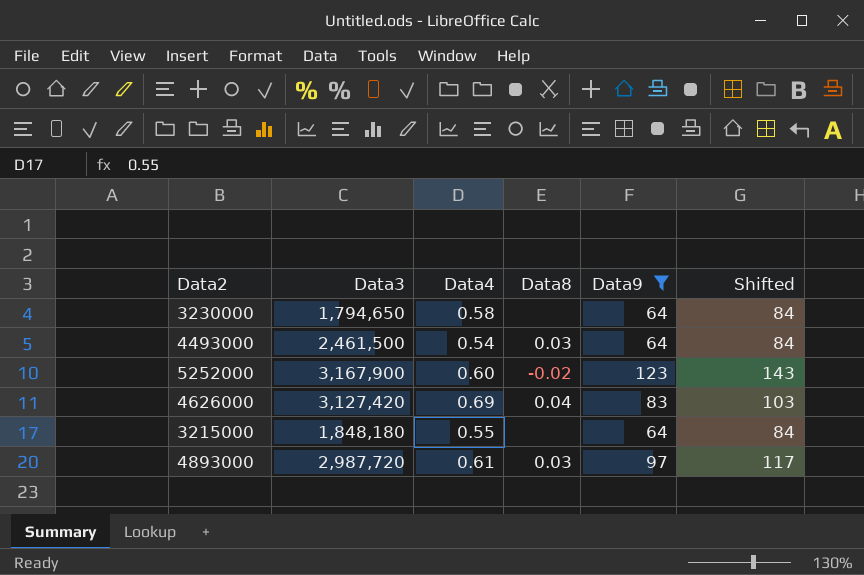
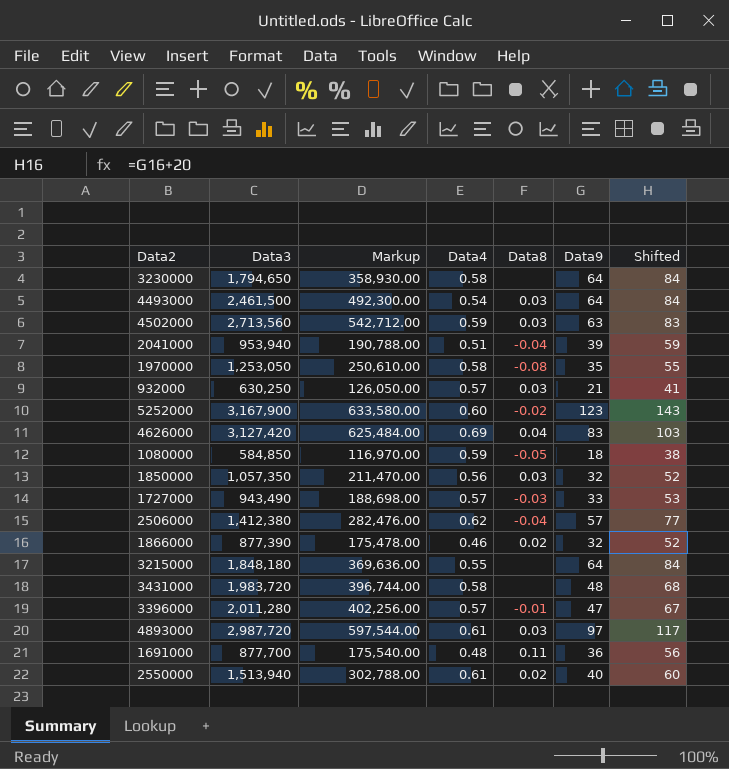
filter: Data9 >= 64 -> none
column Markup | formula: none -> [Data3] * 0.2

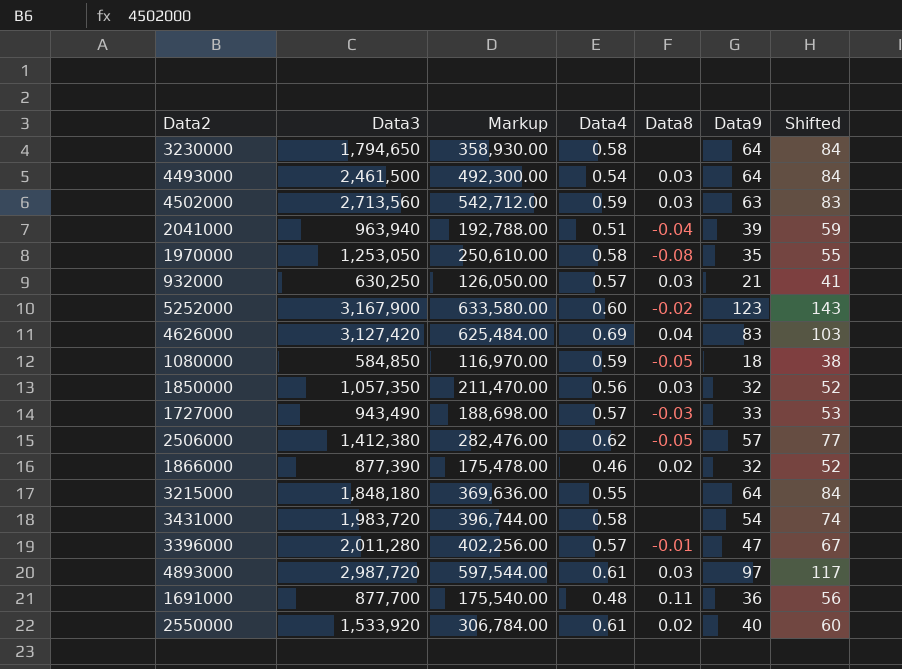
2041000 | Data3: 953,940 -> 963,940
2041000 | Markup: 190,788.00 -> 192,788.00
2506000 | Data8: -0.04 -> -0.05
3431000 | Data9: 48 -> 54
3431000 | Shifted: 68 -> 74
2550000 | Data3: 1,513,940 -> 1,533,920
2550000 | Markup: 302,788.00 -> 306,784.00

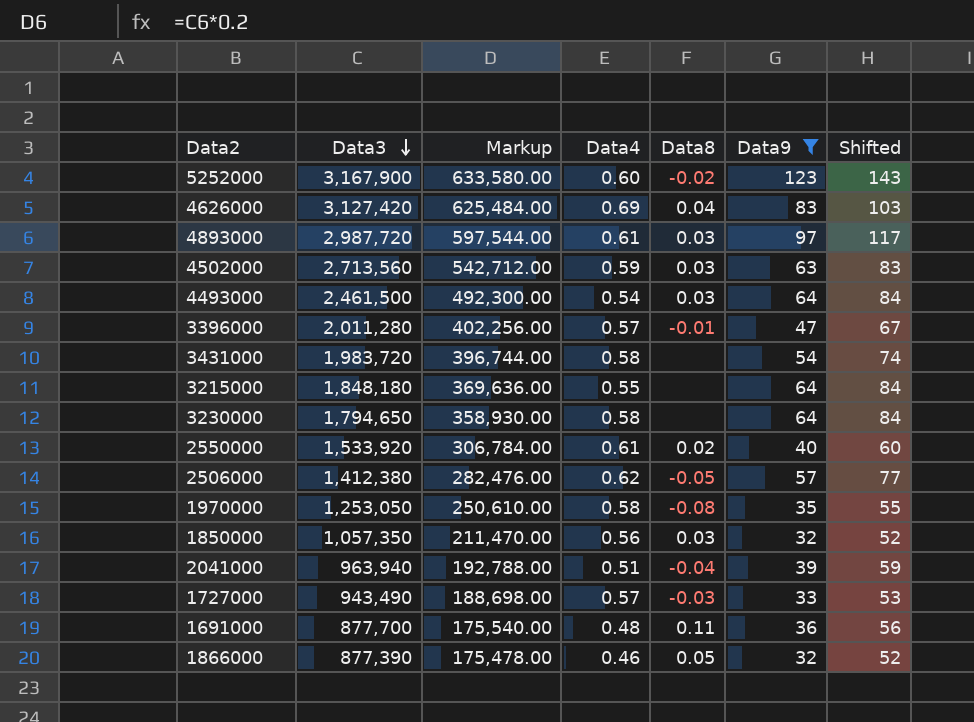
filter: none -> Data9 >= 32
row order: none -> Data3 descending
1866000 | Data8: 0.02 -> 0.05

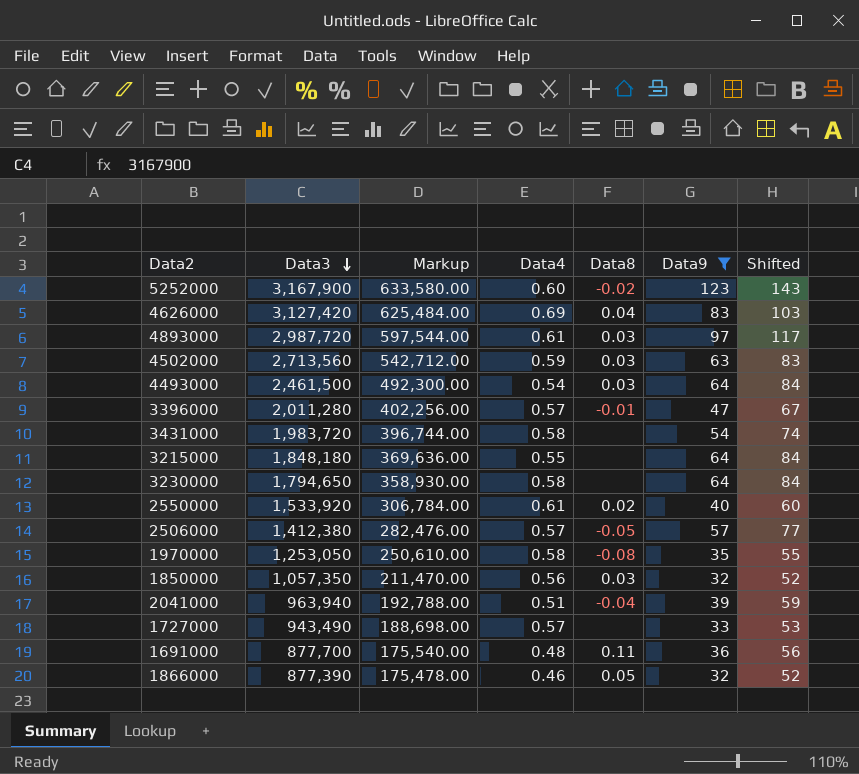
2506000 | Data4: 0.62 -> 0.57
1727000 | Data8: -0.03 -> none

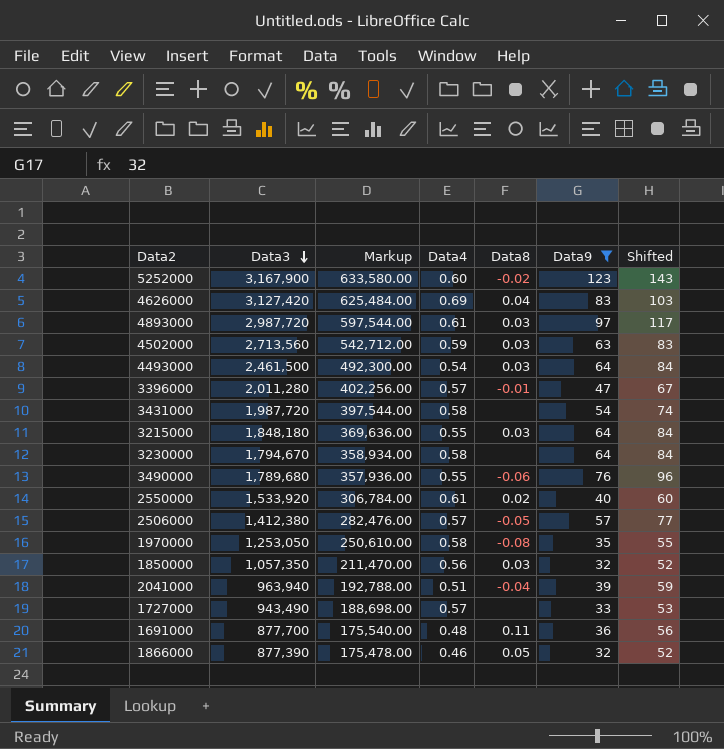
3431000 | Data3: 1,983,720 -> 1,987,720
3431000 | Markup: 396,744.00 -> 397,544.00
3215000 | Data8: none -> 0.03
3230000 | Data3: 1,794,650 -> 1,794,670
3230000 | Markup: 358,930.00 -> 358,934.00
row 3490000: none -> 1,789,680 | 357,936.00 | 0.55 | -0.06 | 76 | 96

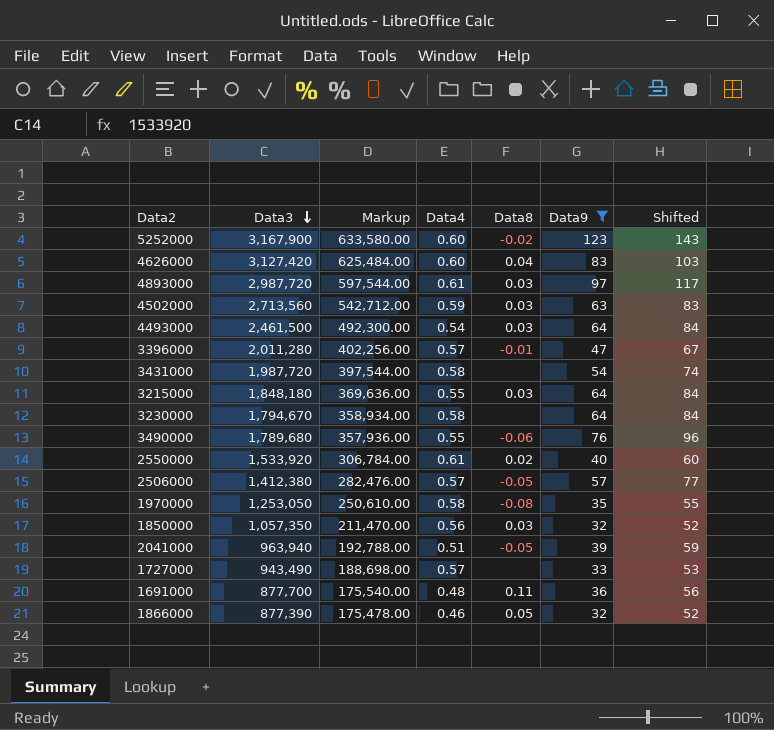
4626000 | Data4: 0.69 -> 0.60
2041000 | Data8: -0.04 -> -0.05

